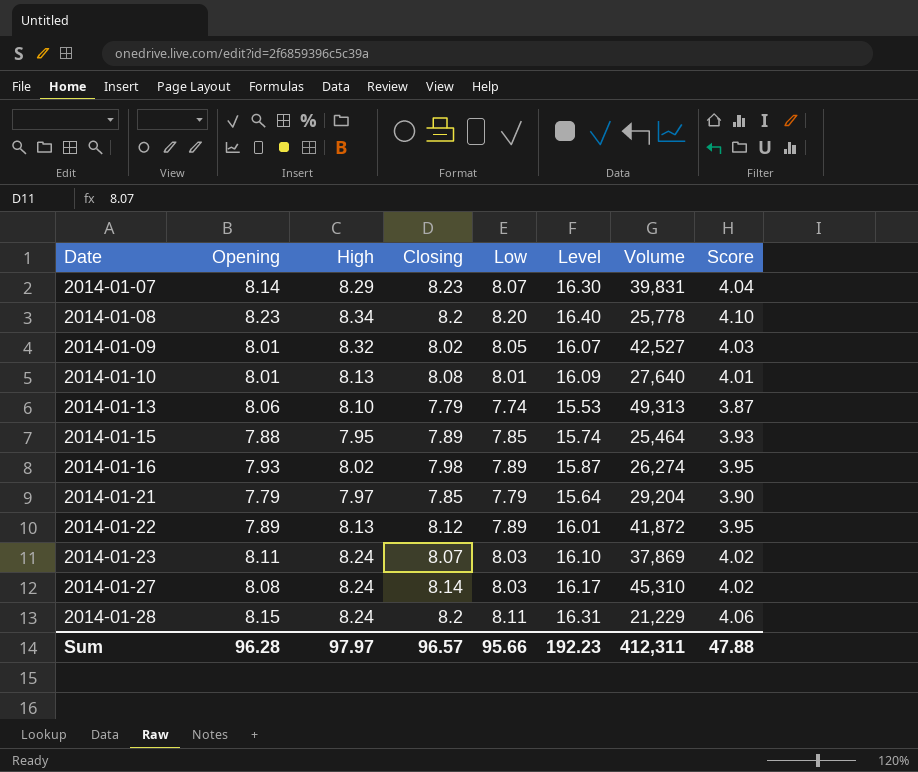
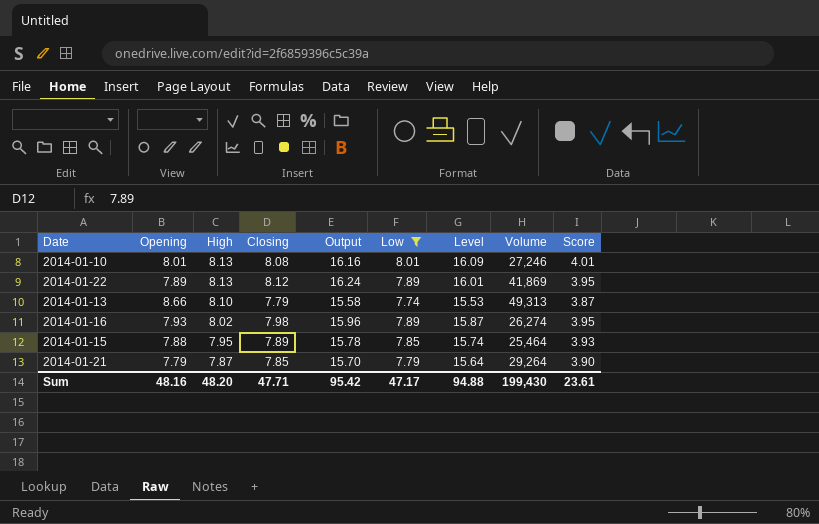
filter: none -> Low <= 8.01
row order: Date ascending -> High descending
column Output | formula: none -> [Closing] * 2
2014-01-10 | Volume: 27,640 -> 27,246
2014-01-22 | Volume: 41,872 -> 41,869
2014-01-13 | Opening: 8.06 -> 8.66
2014-01-21 | High: 7.97 -> 7.87
2014-01-21 | Volume: 29,204 -> 29,264
Sum | Opening: 96.28 -> 48.16
Sum | High: 97.97 -> 48.20
Sum | Closing: 96.57 -> 47.71
Sum | Low: 95.66 -> 47.17
Sum | Level: 192.23 -> 94.88
Sum | Volume: 412,311 -> 199,430
Sum | Score: 47.88 -> 23.61

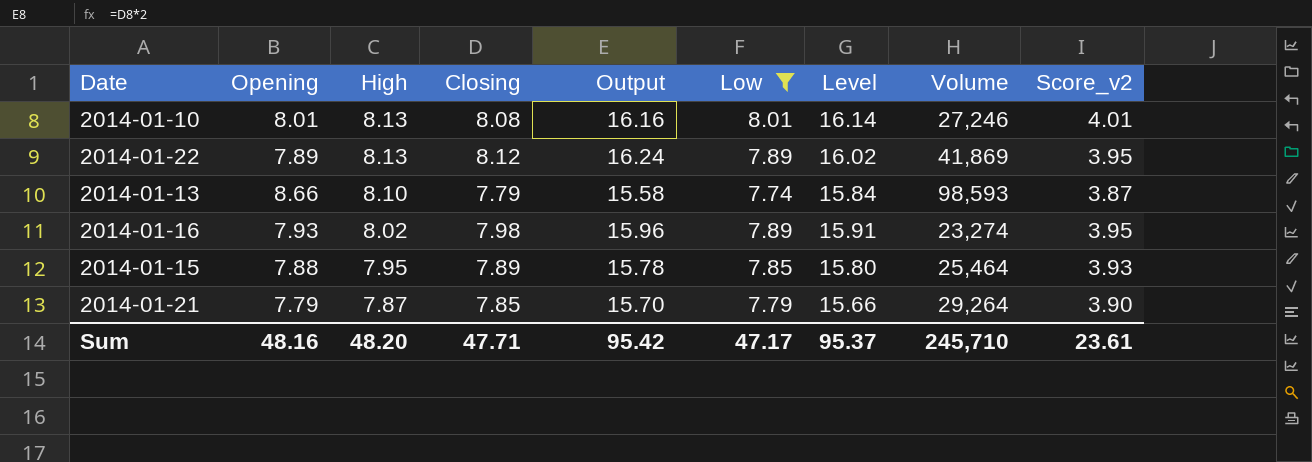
column Level | formula: [Closing] + [Low] -> [High] + [Low]
column name: Score -> Score_v2
2014-01-13 | Volume: 49,313 -> 98,593
2014-01-16 | Volume: 26,274 -> 23,274
Sum | Level: 94.88 -> 95.37
Sum | Volume: 199,430 -> 245,710

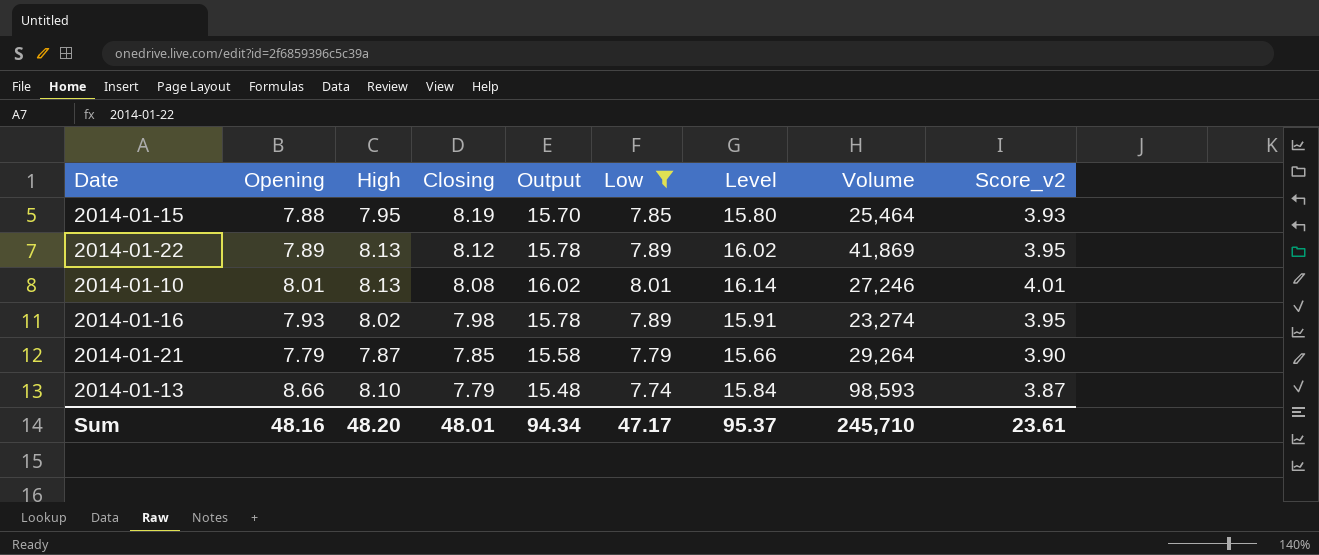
row order: High descending -> Closing descending
column Output | formula: [Closing] * 2 -> [Low] * 2
2014-01-15 | Closing: 7.89 -> 8.19
Sum | Closing: 47.71 -> 48.01
Sum | Output: 95.42 -> 94.34

